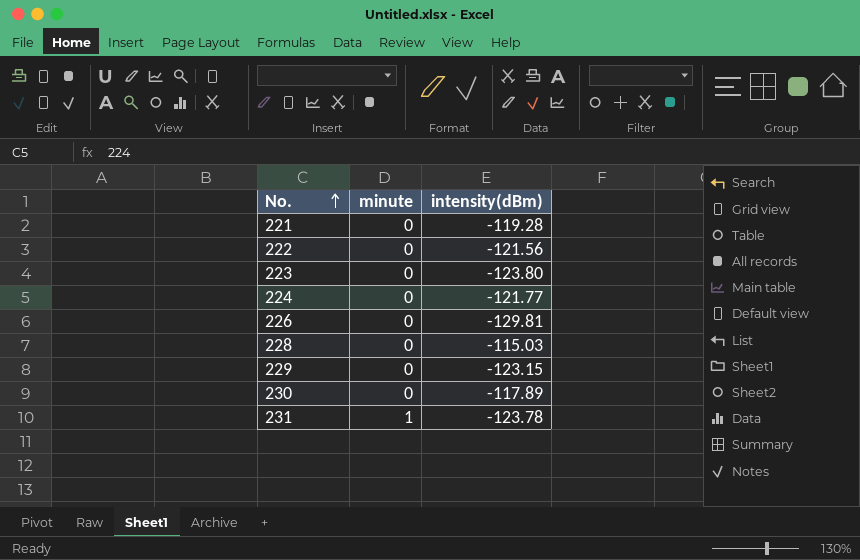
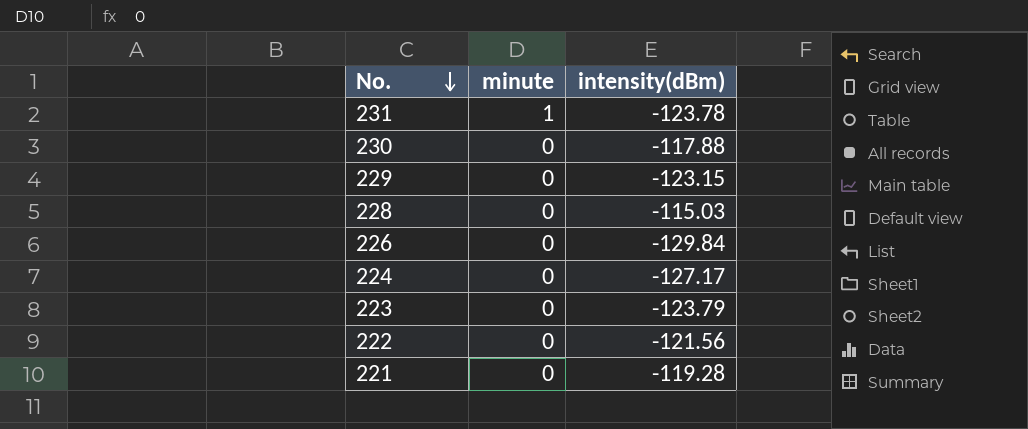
row order: No. ascending -> No. descending
230 | intensity(dBm): -117.89 -> -117.88
226 | intensity(dBm): -129.81 -> -129.84
224 | intensity(dBm): -121.77 -> -127.17
223 | intensity(dBm): -123.80 -> -123.79

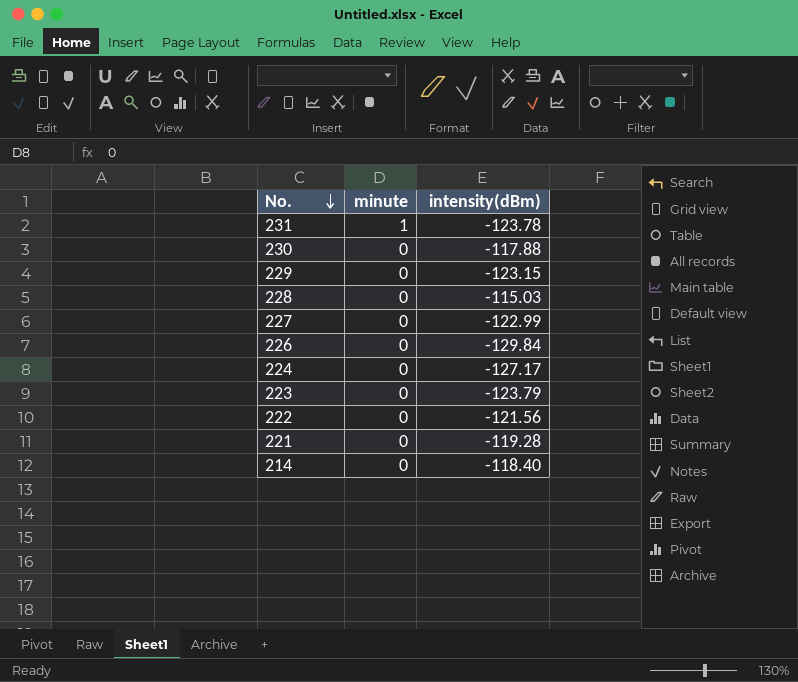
row 227: none -> 0 | -122.99
row 214: none -> 0 | -118.40

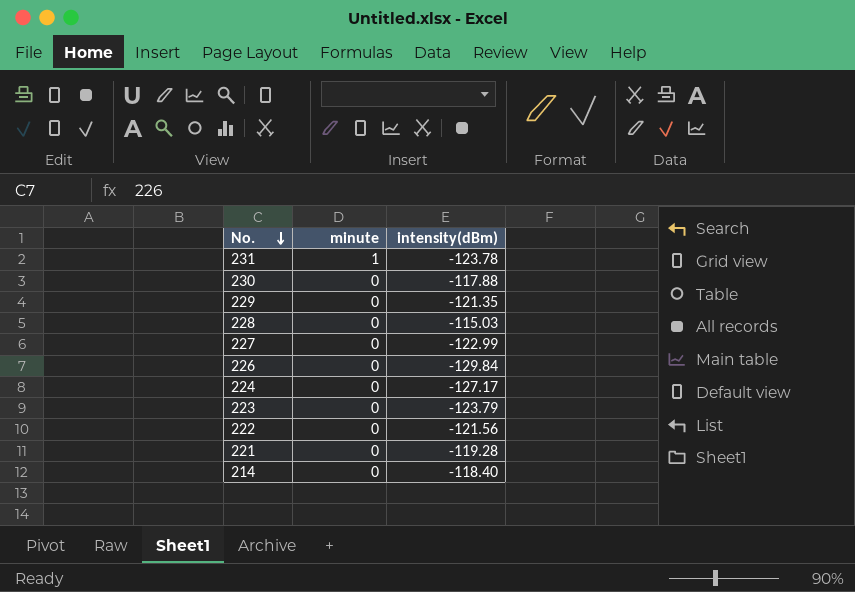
229 | intensity(dBm): -123.15 -> -121.35

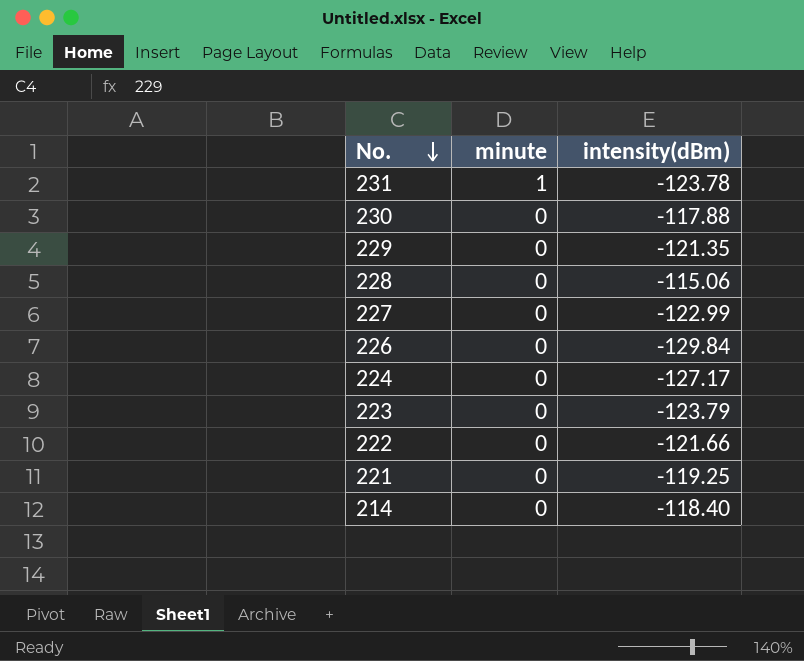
228 | intensity(dBm): -115.03 -> -115.06
222 | intensity(dBm): -121.56 -> -121.66
221 | intensity(dBm): -119.28 -> -119.25

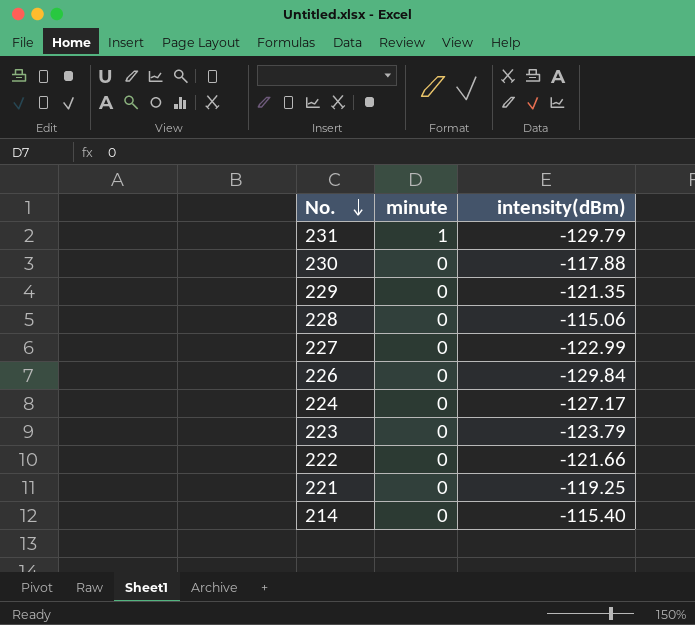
231 | intensity(dBm): -123.78 -> -129.79
214 | intensity(dBm): -118.40 -> -115.40

